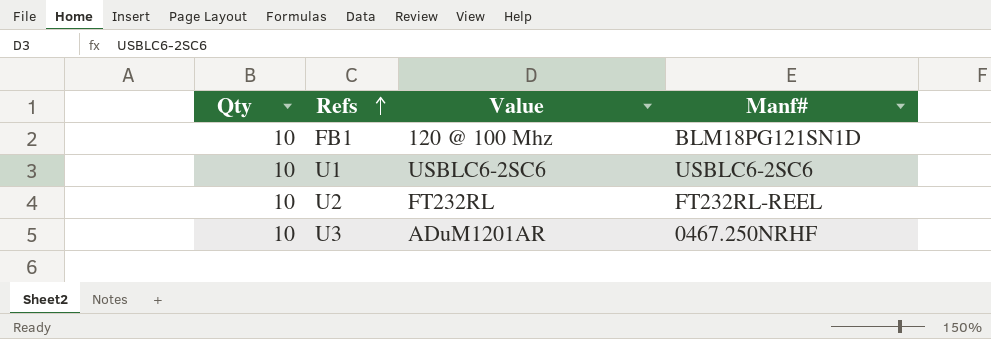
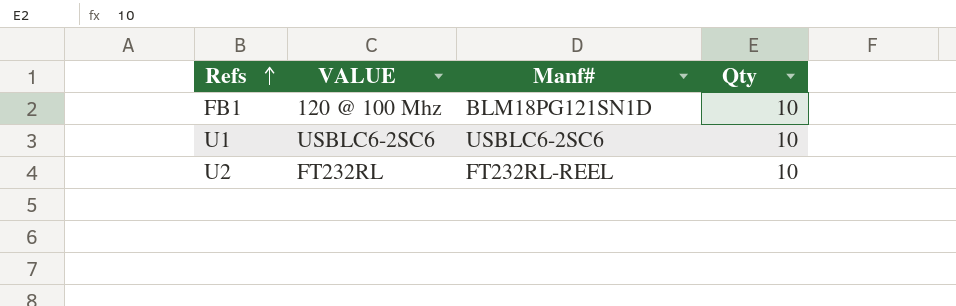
column name: Value -> VALUE
column Qty | position: 1 -> 4
row U3: 10 | ADuM1201AR | 0467.250NRHF -> none

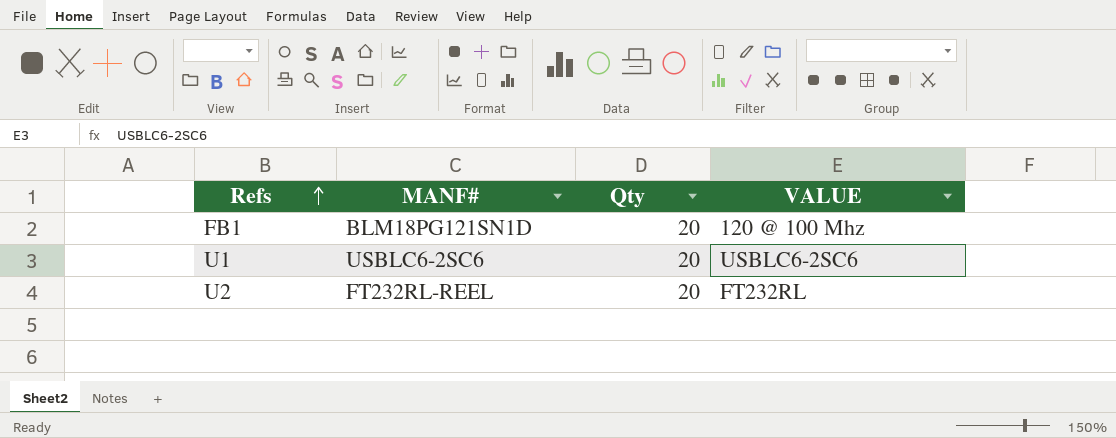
column name: Manf# -> MANF#
column VALUE | position: 2 -> 4
FB1 | Qty: 10 -> 20
U1 | Qty: 10 -> 20
U2 | Qty: 10 -> 20

